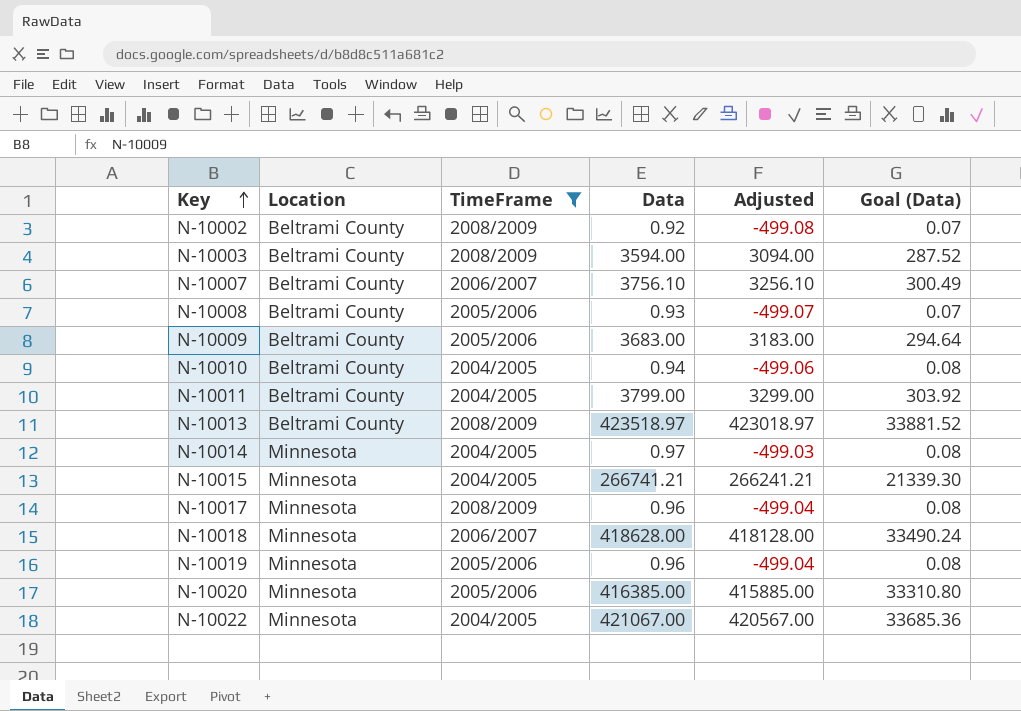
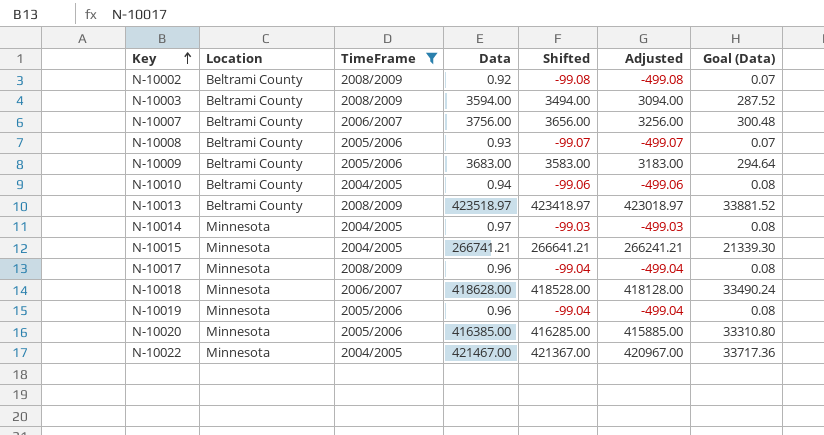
column Shifted | formula: none -> [Data] - 100
row N-10011: Beltrami County | 2004/2005 | 3799.00 | 3299.00 | 303.92 -> none
N-10007 | Data: 3756.10 -> 3756.00
N-10007 | Adjusted: 3256.10 -> 3256.00
N-10007 | Goal (Data): 300.49 -> 300.48
N-10022 | Data: 421067.00 -> 421467.00
N-10022 | Adjusted: 420567.00 -> 420967.00
N-10022 | Goal (Data): 33685.36 -> 33717.36

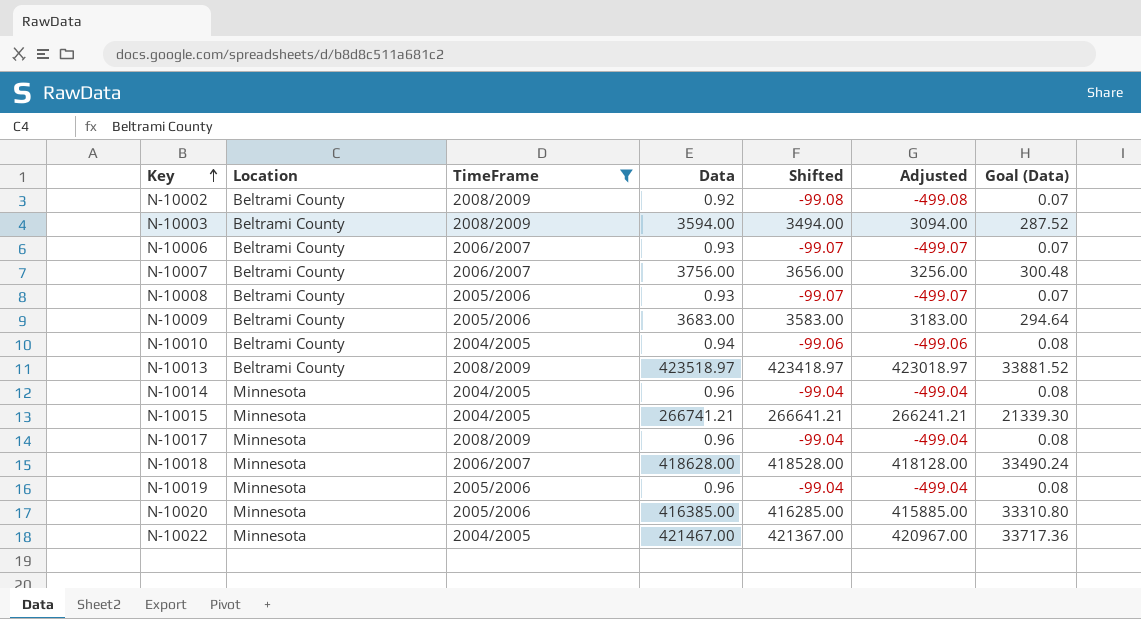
row N-10006: none -> Beltrami County | 2006/2007 | 0.93 | -99.07 | -499.07 | 0.07
N-10014 | Data: 0.97 -> 0.96
N-10014 | Shifted: -99.03 -> -99.04
N-10014 | Adjusted: -499.03 -> -499.04

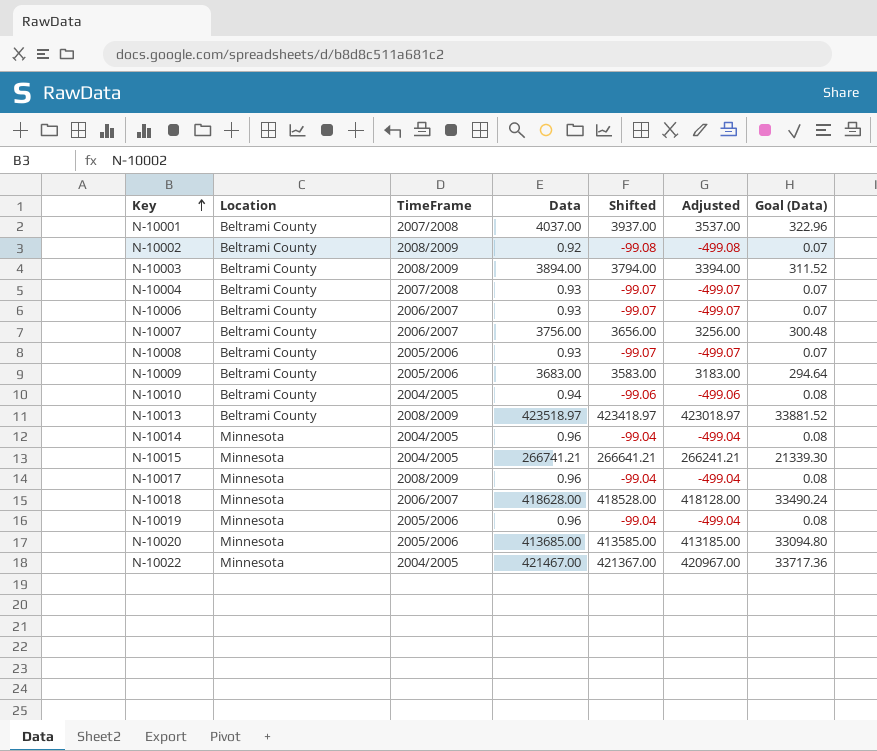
filter: TimeFrame != 2007/2008 -> none
N-10003 | Data: 3594.00 -> 3894.00
N-10003 | Shifted: 3494.00 -> 3794.00
N-10003 | Adjusted: 3094.00 -> 3394.00
N-10003 | Goal (Data): 287.52 -> 311.52
N-10020 | Data: 416385.00 -> 413685.00
N-10020 | Shifted: 416285.00 -> 413585.00
N-10020 | Adjusted: 415885.00 -> 413185.00
N-10020 | Goal (Data): 33310.80 -> 33094.80

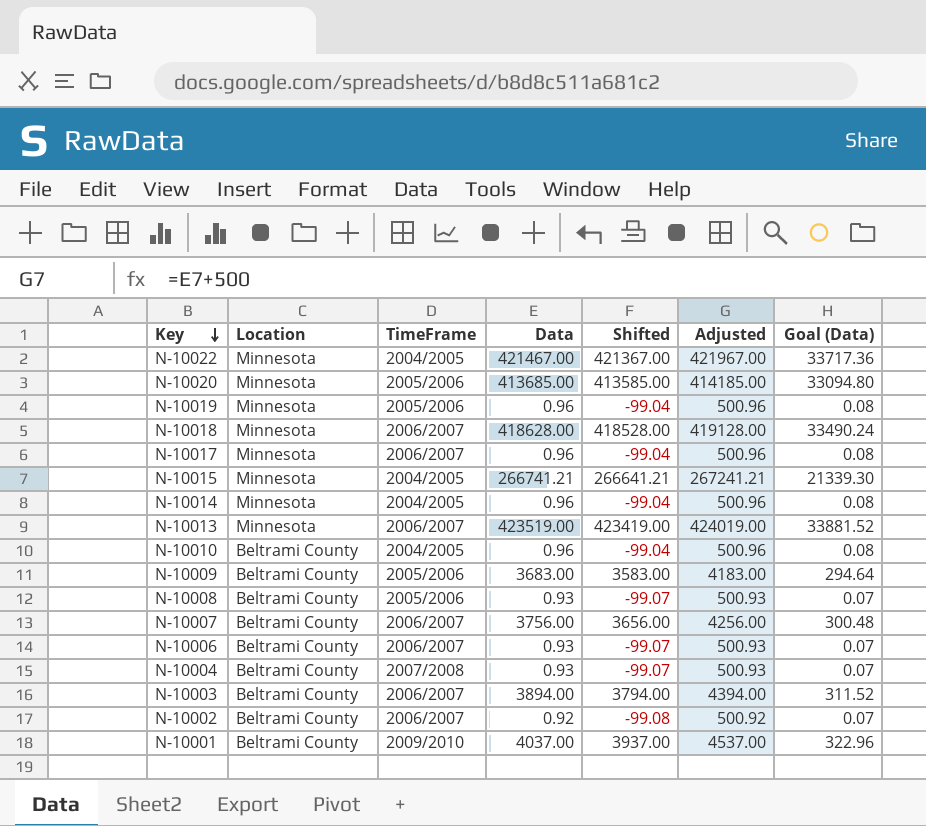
row order: Key ascending -> Key descending
column Adjusted | formula: [Data] - 500 -> [Data] + 500
N-10017 | TimeFrame: 2008/2009 -> 2006/2007
N-10013 | Location: Beltrami County -> Minnesota
N-10013 | TimeFrame: 2008/2009 -> 2006/2007
N-10013 | Data: 423518.97 -> 423519.00
N-10013 | Shifted: 423418.97 -> 423419.00
N-10010 | Data: 0.94 -> 0.96
N-10010 | Shifted: -99.06 -> -99.04
N-10003 | TimeFrame: 2008/2009 -> 2006/2007
N-10002 | TimeFrame: 2008/2009 -> 2006/2007
N-10001 | TimeFrame: 2007/2008 -> 2009/2010

